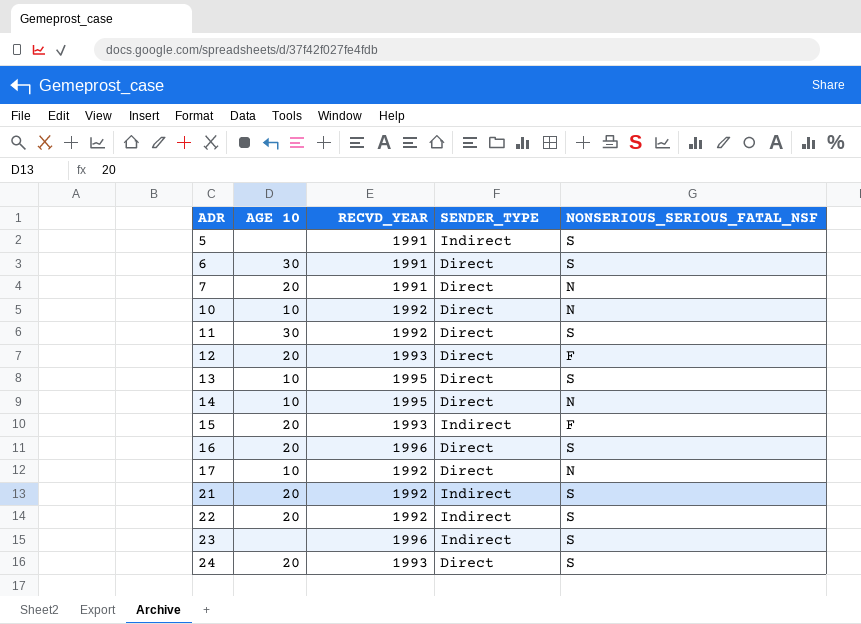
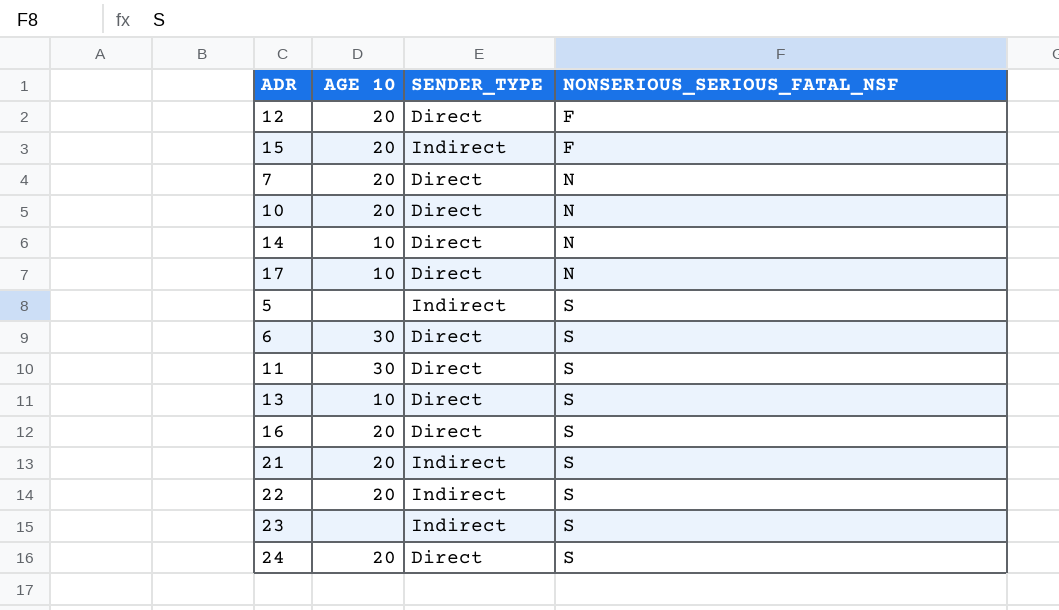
row order: ADR ascending -> NONSERIOUS_SERIOUS_FATAL_NSF ascending
column RECVD_YEAR | position: 3 -> none
10 | AGE 10: 10 -> 20

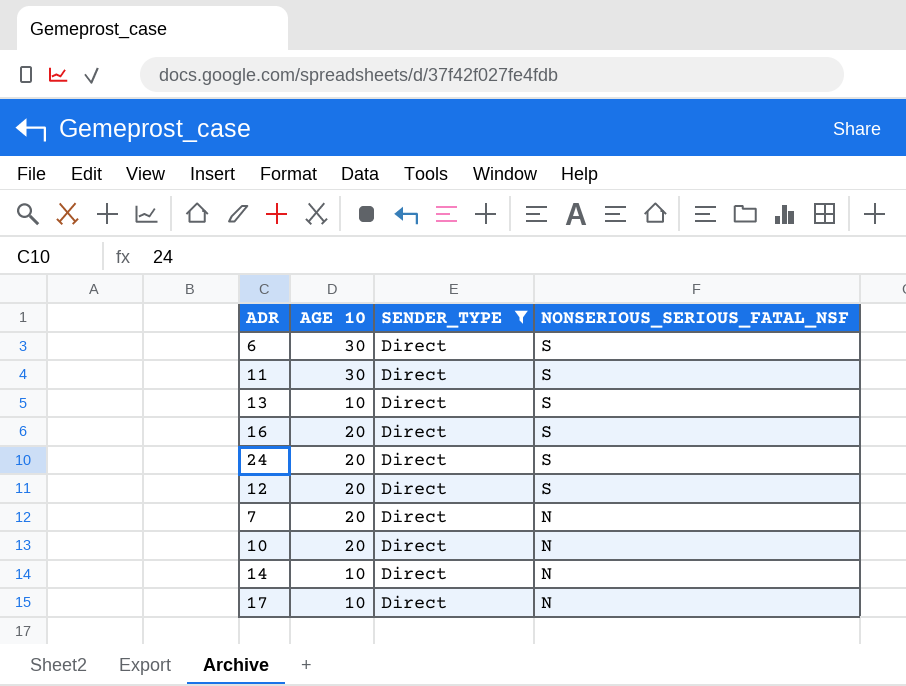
filter: none -> SENDER_TYPE = Direct
row order: NONSERIOUS_SERIOUS_FATAL_NSF ascending -> NONSERIOUS_SERIOUS_FATAL_NSF descending
12 | NONSERIOUS_SERIOUS_FATAL_NSF: F -> S

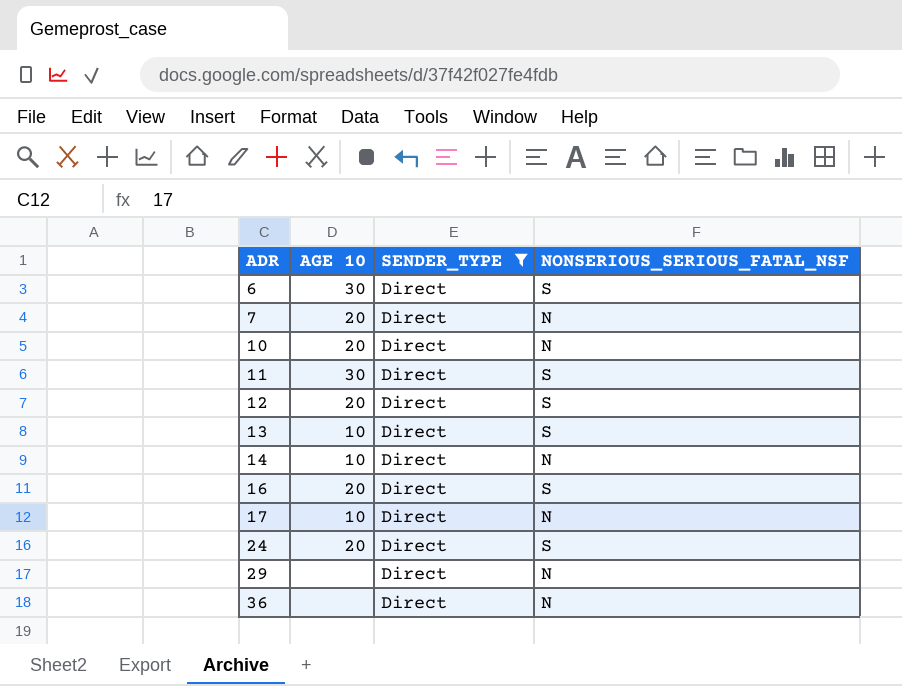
row order: NONSERIOUS_SERIOUS_FATAL_NSF descending -> ADR ascending
row 29: none -> none | Direct | N
row 36: none -> none | Direct | N

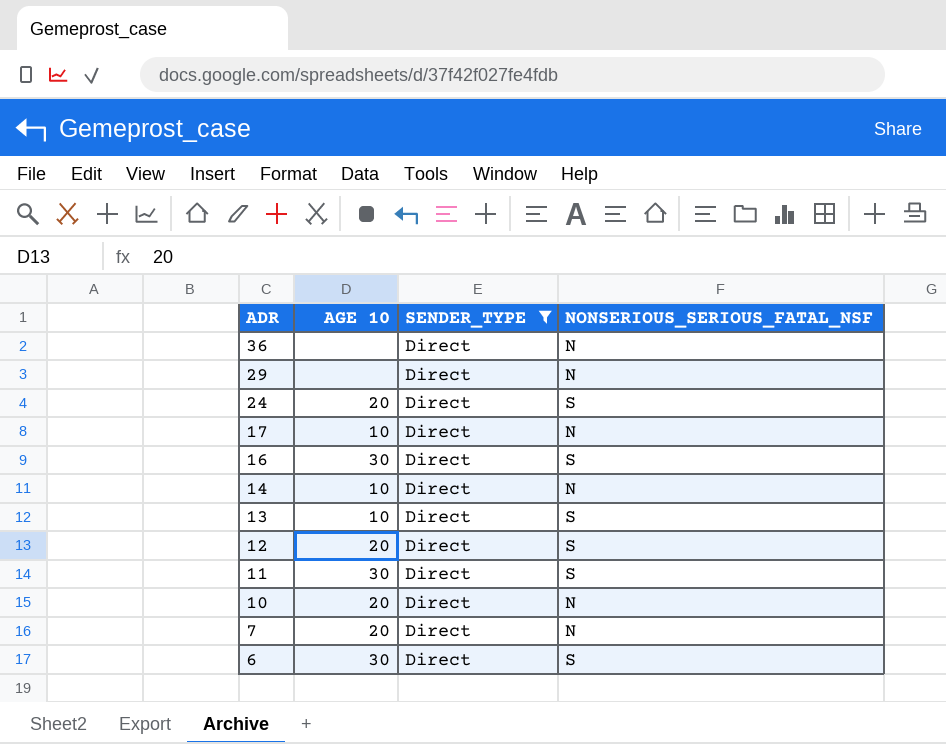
row order: ADR ascending -> ADR descending
16 | AGE 10: 20 -> 30

